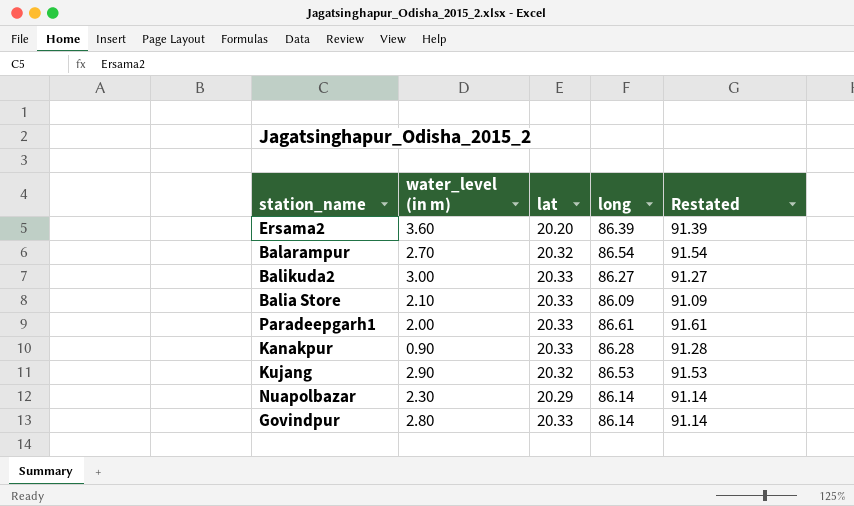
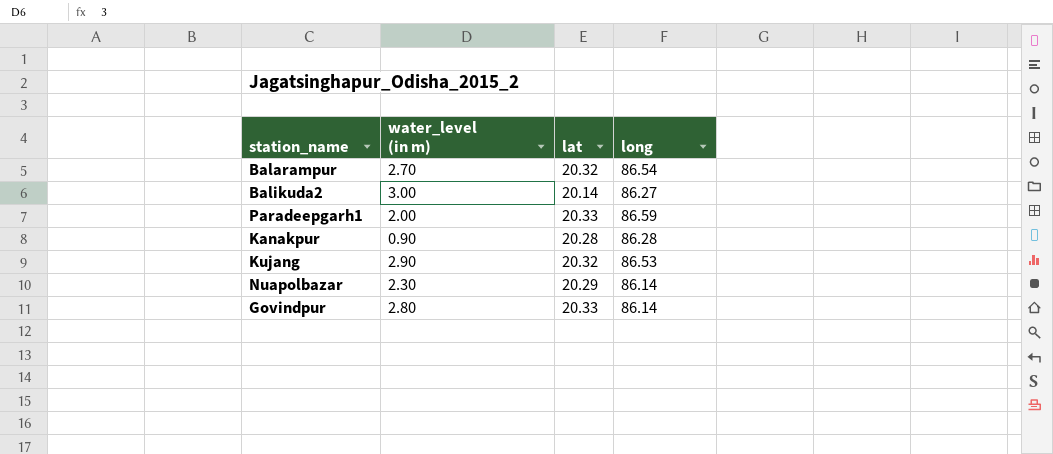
column Restated | formula: [long] + 5 -> none
row Ersama2: 3.60 | 20.20 | 86.39 | 91.39 -> none
row Balia Store: 2.10 | 20.33 | 86.09 | 91.09 -> none
Balikuda2 | lat: 20.33 -> 20.14
Paradeepgarh1 | long: 86.61 -> 86.59
Kanakpur | lat: 20.33 -> 20.28

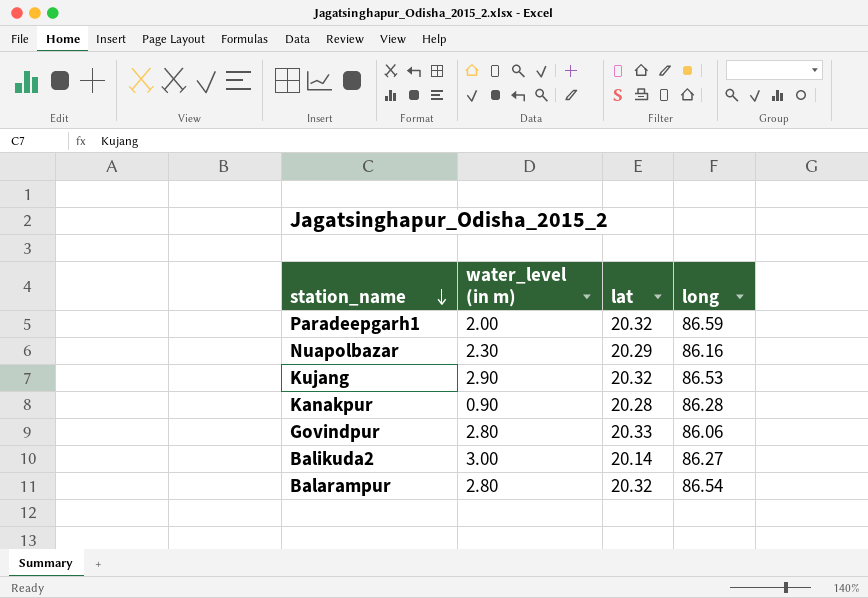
row order: none -> station_name descending
Paradeepgarh1 | lat: 20.33 -> 20.32
Nuapolbazar | long: 86.14 -> 86.16
Govindpur | long: 86.14 -> 86.06
Balarampur | water_level (in m): 2.70 -> 2.80

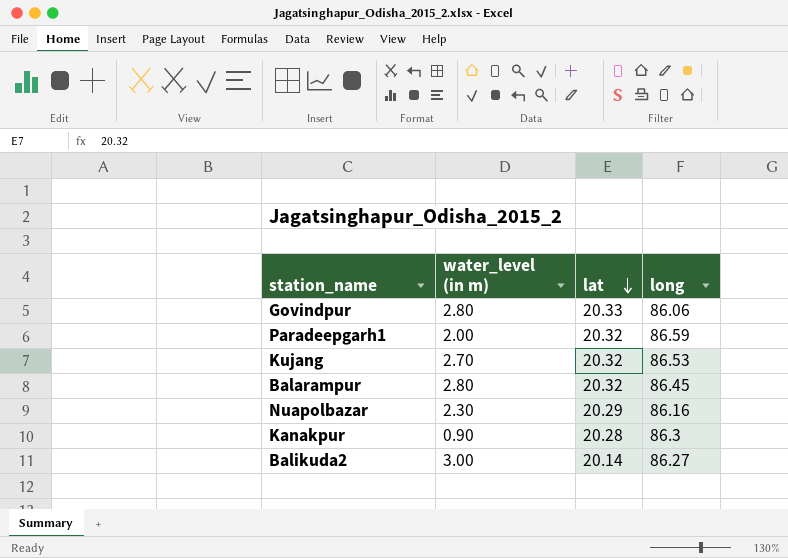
row order: station_name descending -> lat descending
Kujang | water_level (in m): 2.90 -> 2.70
Balarampur | long: 86.54 -> 86.45
Kanakpur | long: 86.28 -> 86.3

